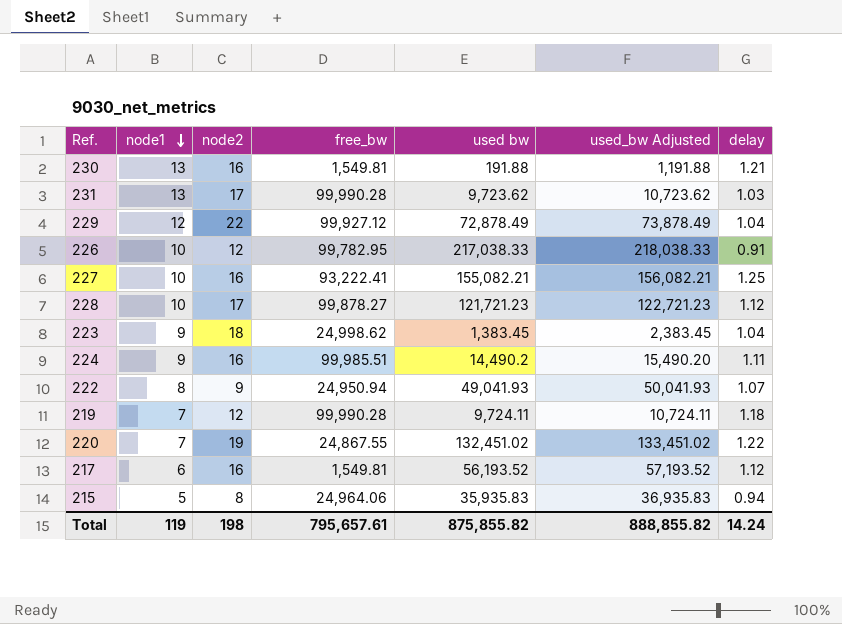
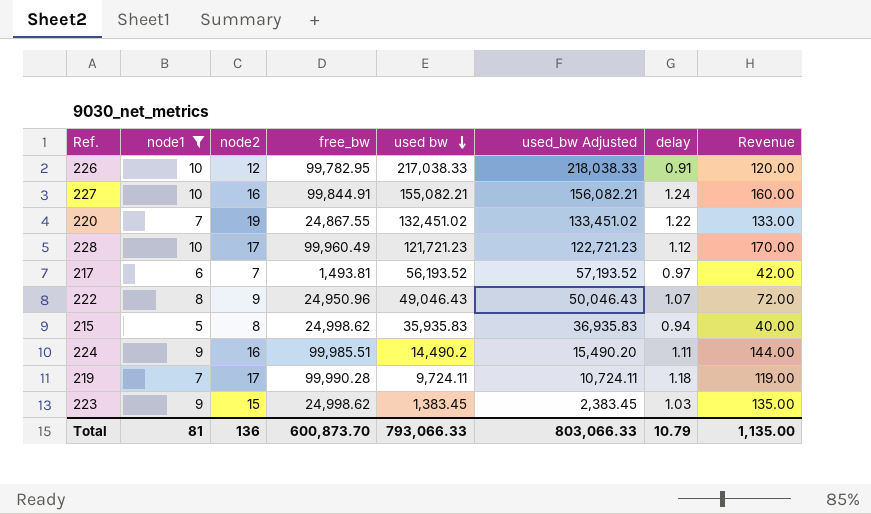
filter: none -> node1 <= 10
row order: node1 descending -> used bw descending
column Revenue | formula: none -> [node1] * [node2]
227 | free_bw: 93,222.41 -> 99,844.91
227 | delay: 1.25 -> 1.24
228 | free_bw: 99,878.27 -> 99,960.49
217 | node2: 16 -> 7
217 | free_bw: 1,549.81 -> 1,493.81
217 | delay: 1.12 -> 0.97
222 | free_bw: 24,950.94 -> 24,950.96
222 | used bw: 49,041.93 -> 49,046.43
222 | used_bw Adjusted: 50,041.93 -> 50,046.43
215 | free_bw: 24,964.06 -> 24,998.62
219 | node2: 12 -> 17
223 | node2: 18 -> 15
223 | delay: 1.04 -> 1.03
Total | node1: 119 -> 81
Total | node2: 198 -> 136
Total | free_bw: 795,657.61 -> 600,873.70
Total | used bw: 875,855.82 -> 793,066.33
Total | used_bw Adjusted: 888,855.82 -> 803,066.33
Total | delay: 14.24 -> 10.79

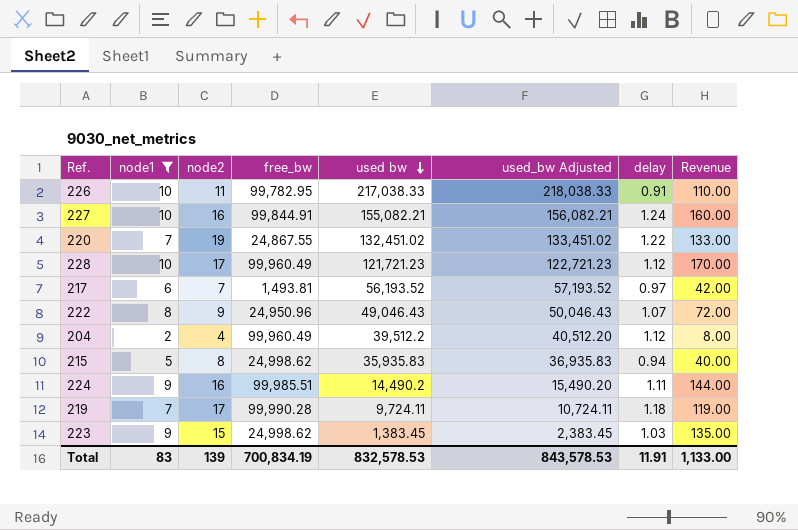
226 | node2: 12 -> 11
226 | Revenue: 120.00 -> 110.00
row 204: none -> 2 | 4 | 99,960.49 | 39,512.2 | 40,512.20 | 1.12 | 8.00
Total | node1: 81 -> 83
Total | node2: 136 -> 139
Total | free_bw: 600,873.70 -> 700,834.19
Total | used bw: 793,066.33 -> 832,578.53
Total | used_bw Adjusted: 803,066.33 -> 843,578.53
Total | delay: 10.79 -> 11.91
Total | Revenue: 1,135.00 -> 1,133.00

